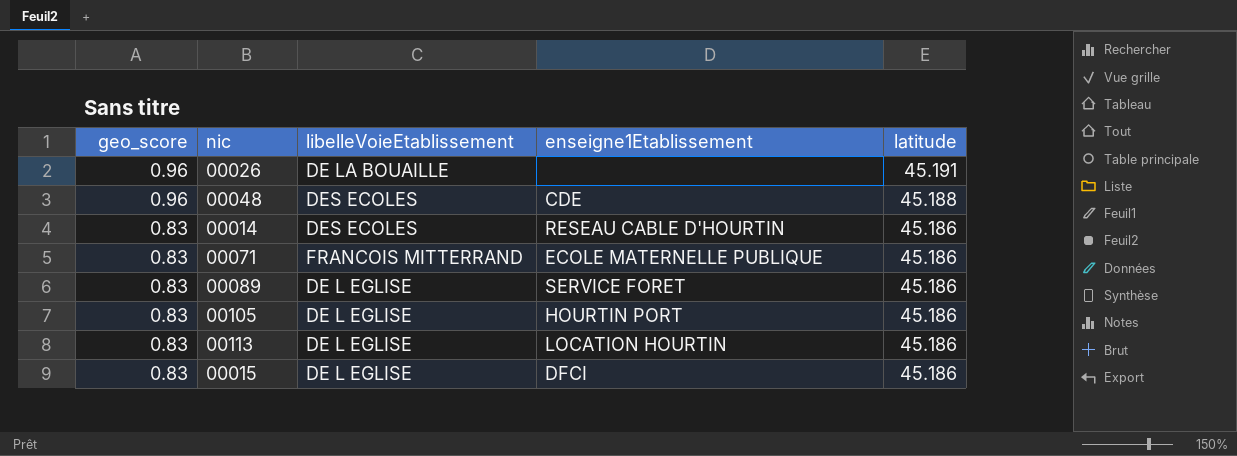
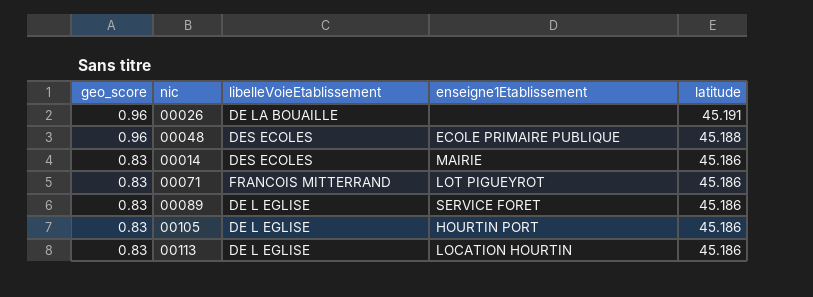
row 00015: 0.83 | DE L EGLISE | DFCI | 45.186 -> none
00048 | enseigne1Etablissement: CDE -> ECOLE PRIMAIRE PUBLIQUE
00014 | enseigne1Etablissement: RESEAU CABLE D'HOURTIN -> MAIRIE
00071 | enseigne1Etablissement: ECOLE MATERNELLE PUBLIQUE -> LOT PIGUEYROT

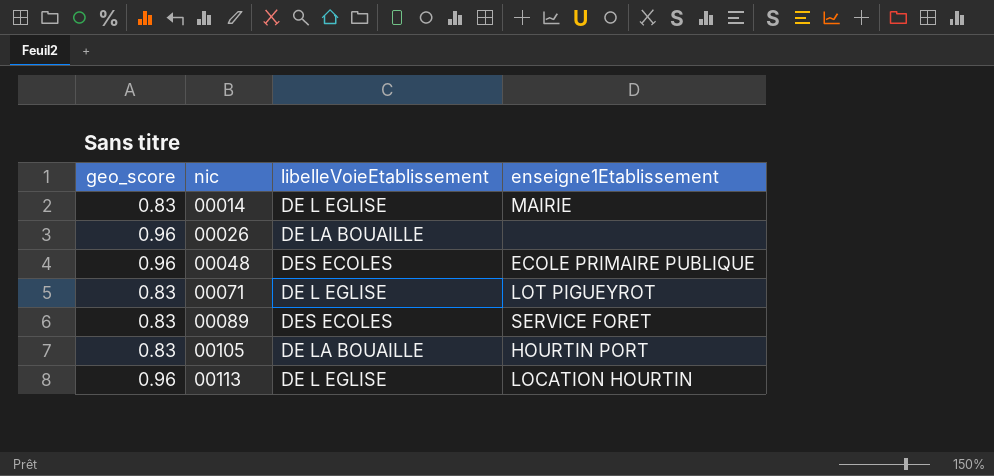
row order: geo_score descending -> nic ascending
column latitude | position: 5 -> none
00014 | libelleVoieEtablissement: DES ECOLES -> DE L EGLISE
00071 | libelleVoieEtablissement: FRANCOIS MITTERRAND -> DE L EGLISE
00089 | libelleVoieEtablissement: DE L EGLISE -> DES ECOLES
00105 | libelleVoieEtablissement: DE L EGLISE -> DE LA BOUAILLE
00113 | geo_score: 0.83 -> 0.96

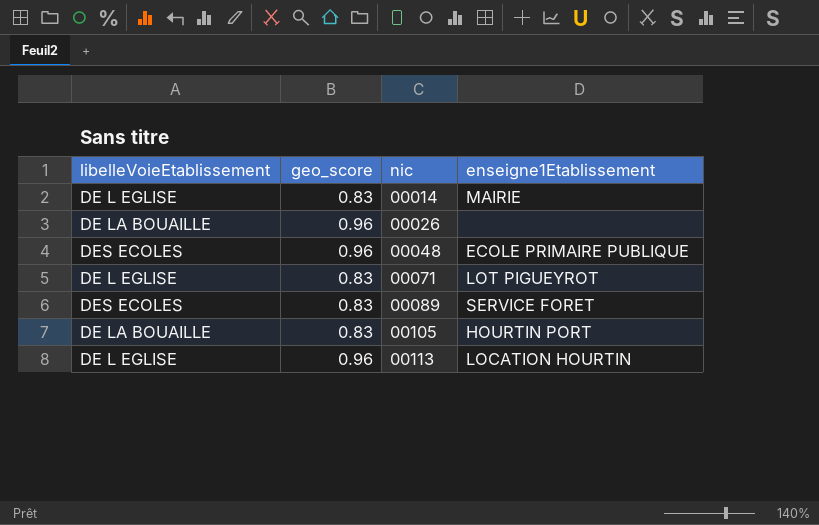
column libelleVoieEtablissement | position: 3 -> 1

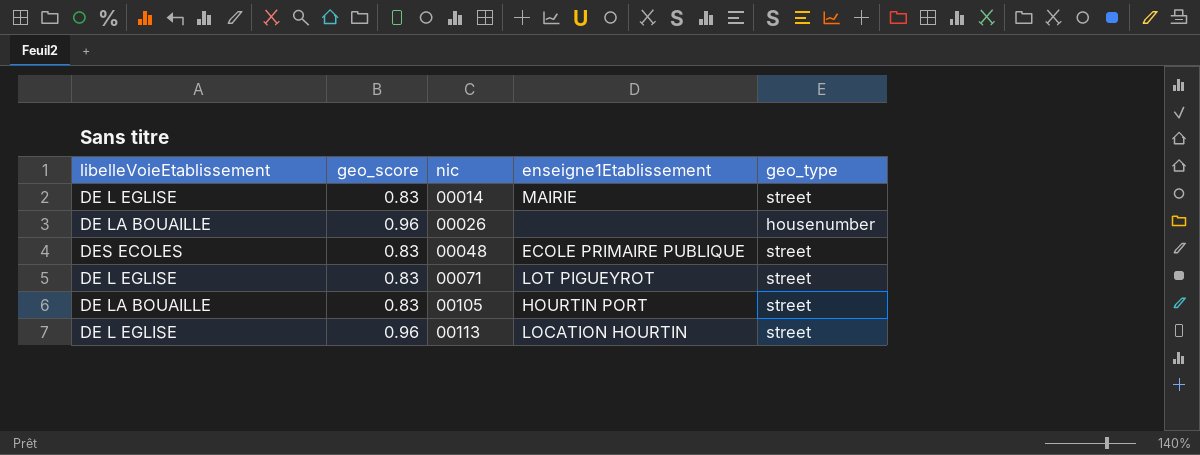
column geo_type | position: none -> 5
row 00089: DES ECOLES | 0.83 | SERVICE FORET -> none
00048 | geo_score: 0.96 -> 0.83

